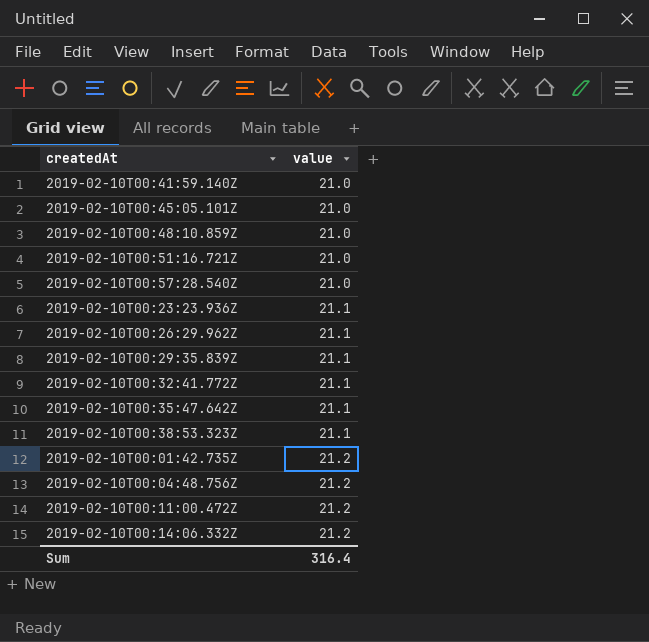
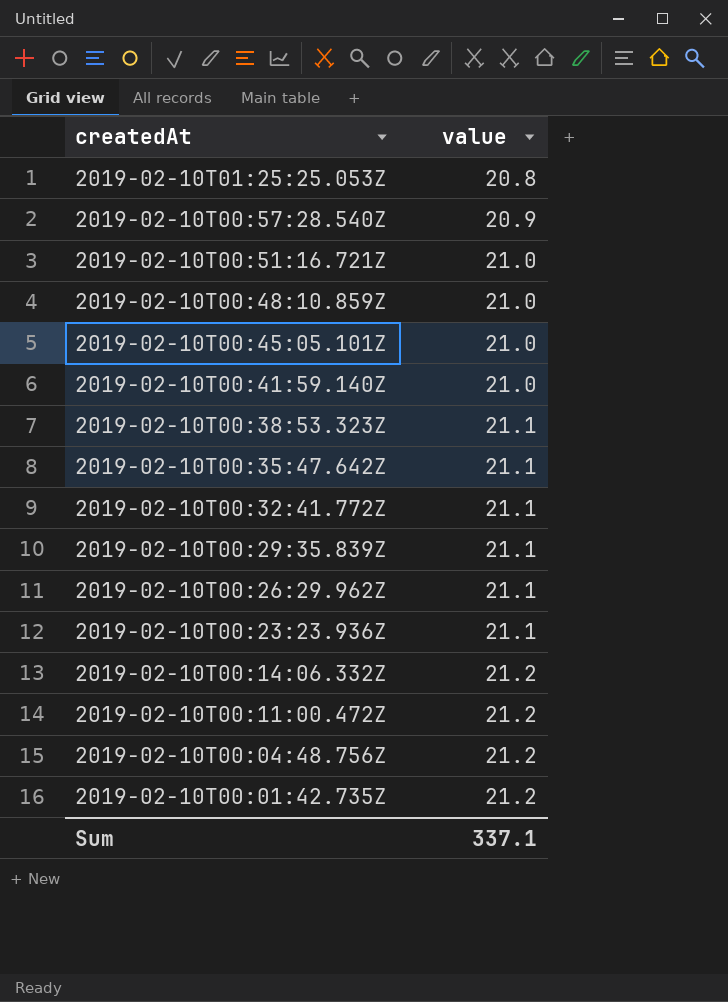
row order: value ascending -> createdAt descending
row 2019-02-10T01:25:25.053Z: none -> 20.8
2019-02-10T00:57:28.540Z | value: 21.0 -> 20.9
Sum | value: 316.4 -> 337.1

